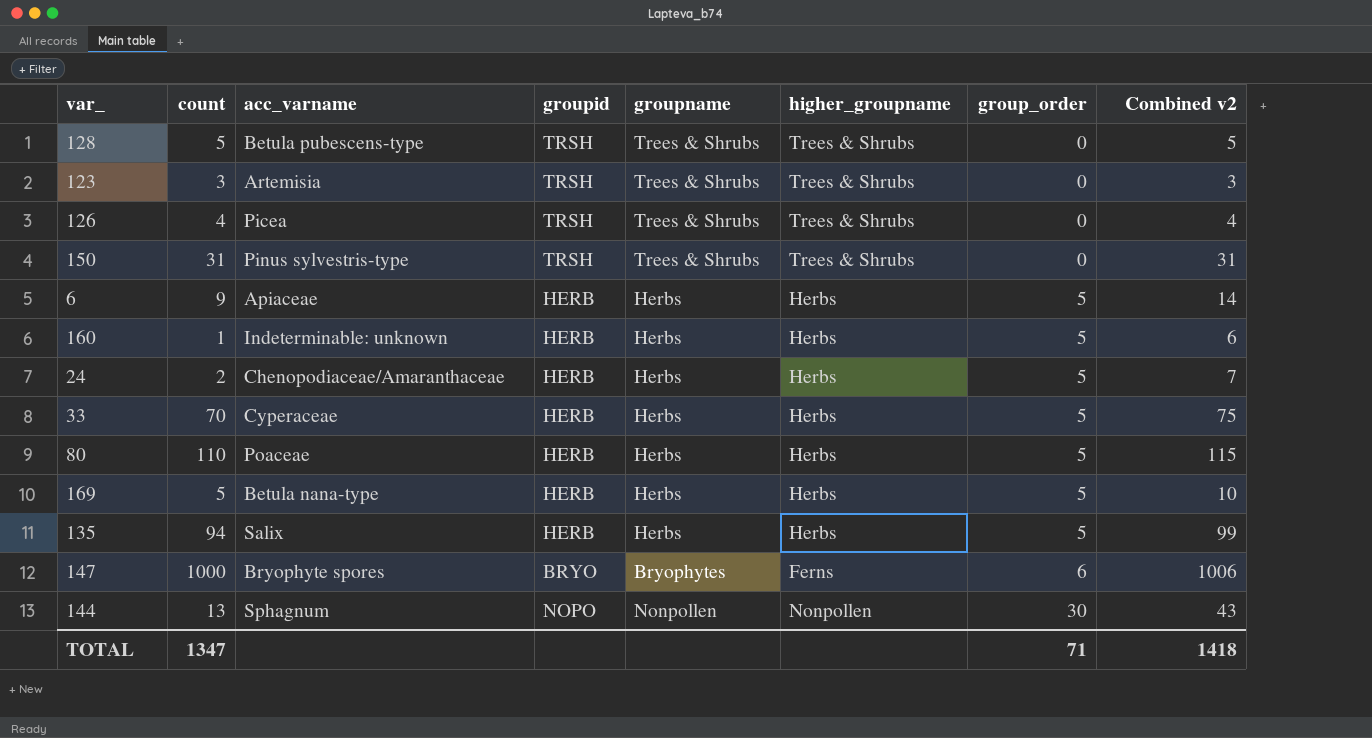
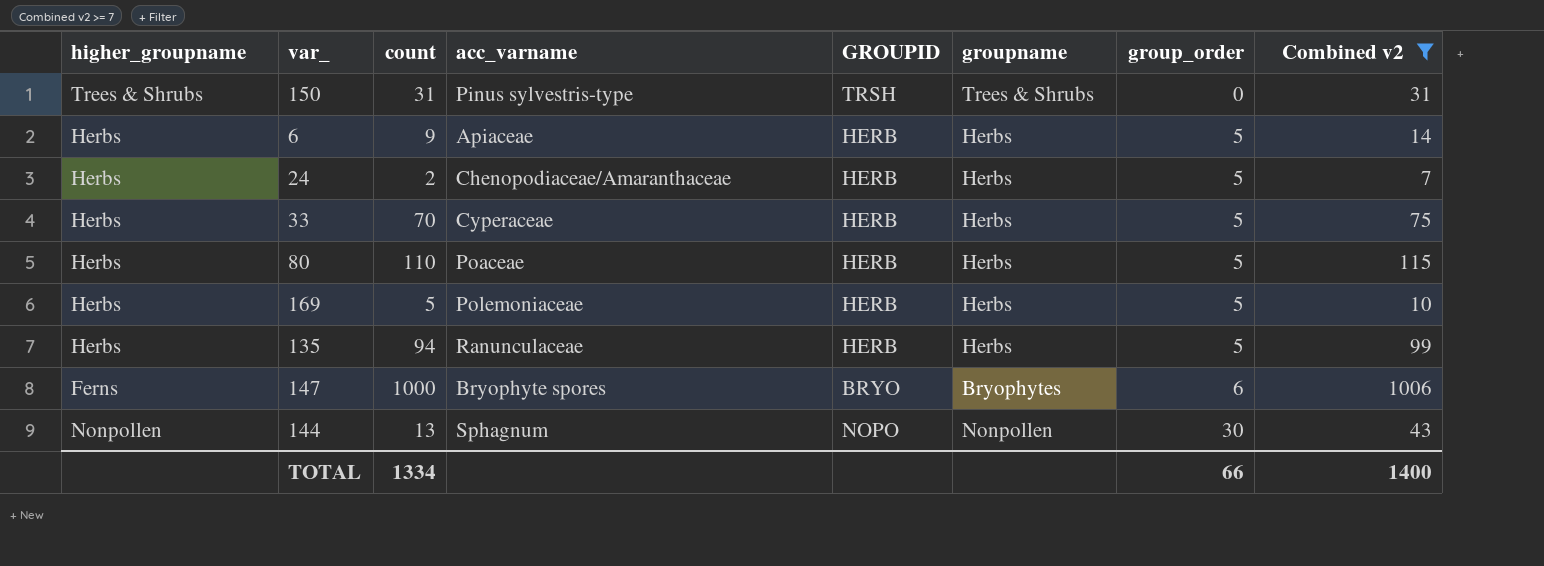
filter: none -> Combined v2 >= 7
column higher_groupname | position: 6 -> 1
column name: groupid -> GROUPID
169 | acc_varname: Betula nana-type -> Polemoniaceae
135 | acc_varname: Salix -> Ranunculaceae
TOTAL | count: 1347 -> 1334
TOTAL | group_order: 71 -> 66
TOTAL | Combined v2: 1418 -> 1400

